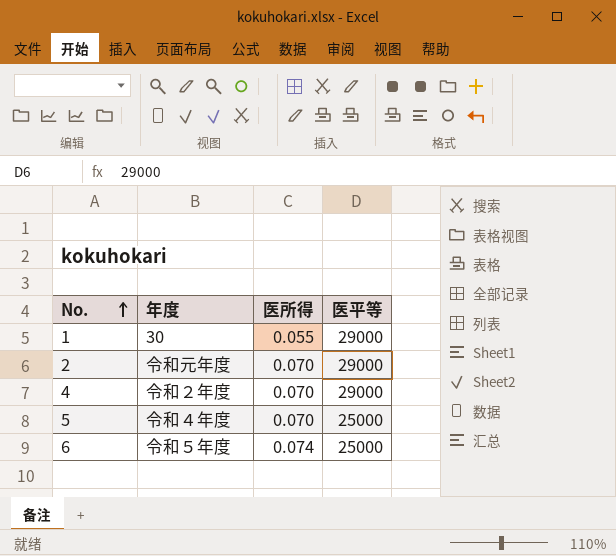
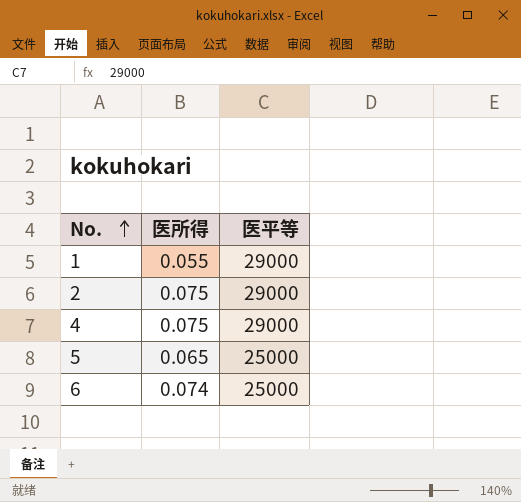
column 年度 | position: 2 -> none
2 | 医所得: 0.070 -> 0.075
4 | 医所得: 0.070 -> 0.075
5 | 医所得: 0.070 -> 0.065

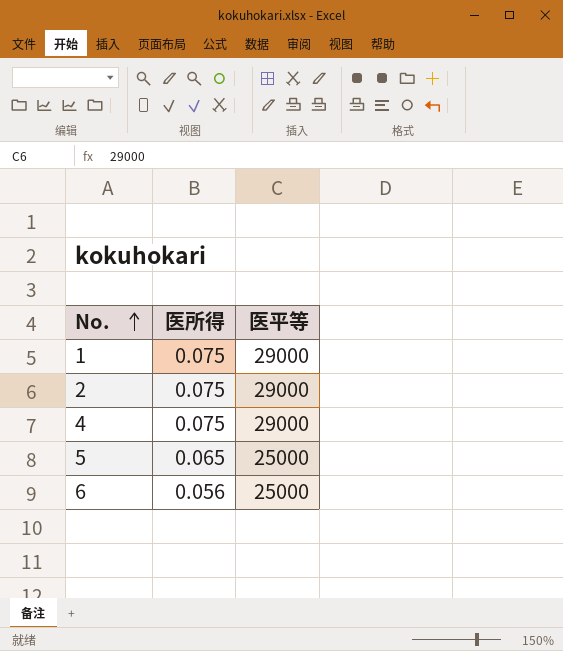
1 | 医所得: 0.055 -> 0.075
6 | 医所得: 0.074 -> 0.056

